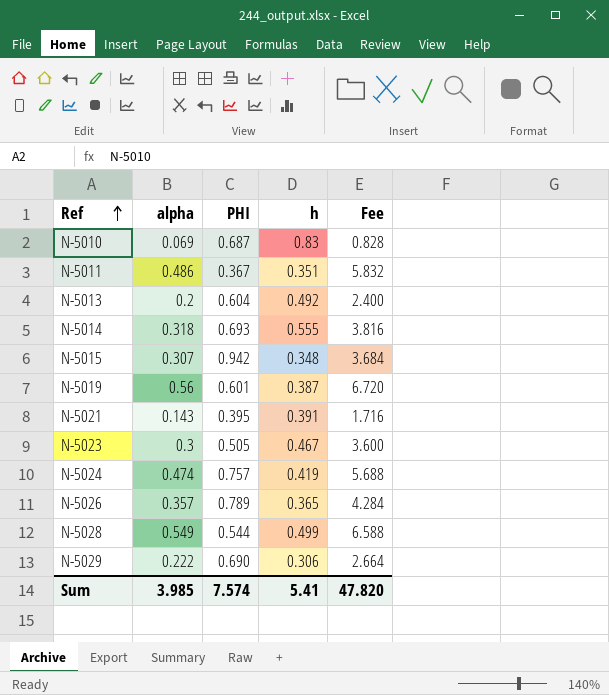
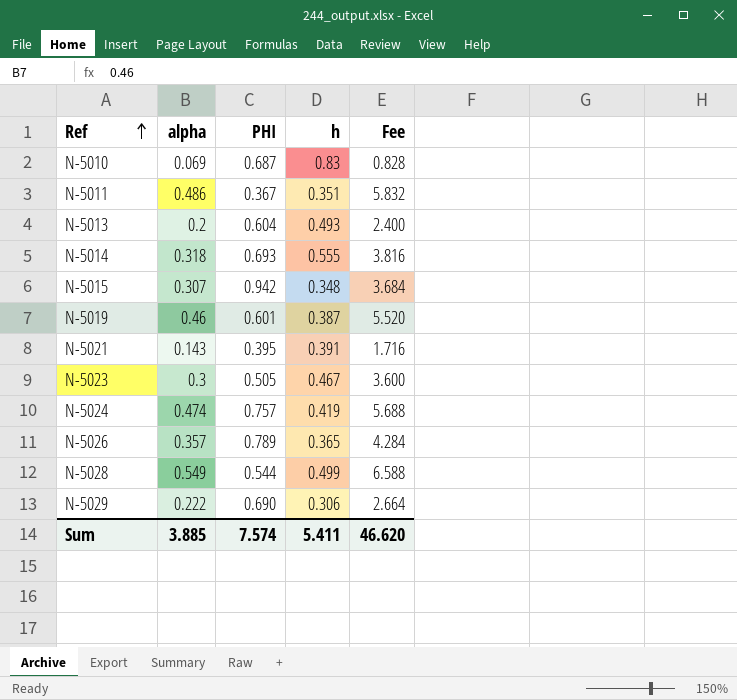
N-5013 | h: 0.492 -> 0.493
N-5019 | alpha: 0.56 -> 0.46
N-5019 | Fee: 6.720 -> 5.520
Sum | alpha: 3.985 -> 3.885
Sum | h: 5.41 -> 5.411
Sum | Fee: 47.820 -> 46.620

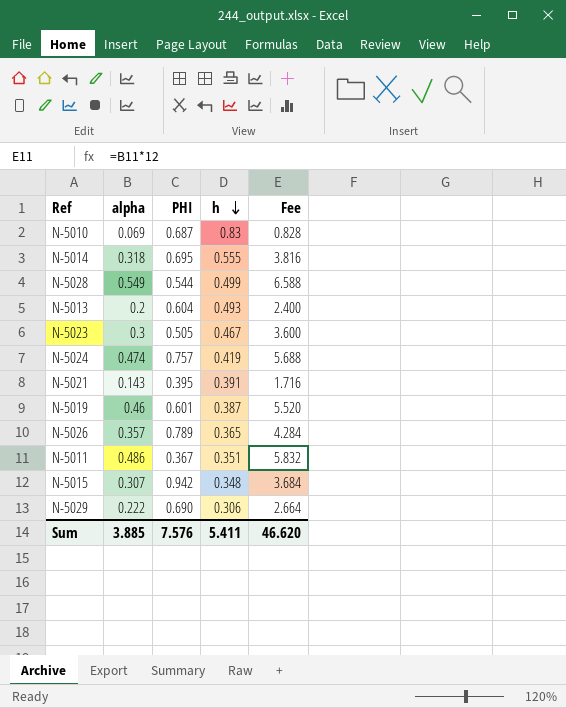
row order: Ref ascending -> h descending
N-5014 | PHI: 0.693 -> 0.695
Sum | PHI: 7.574 -> 7.576

